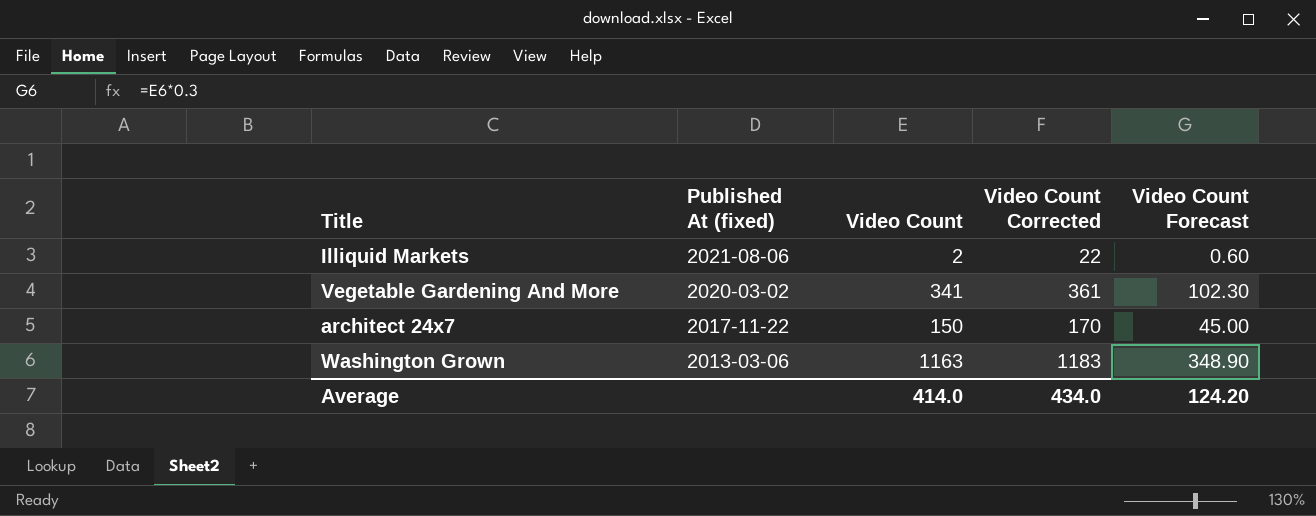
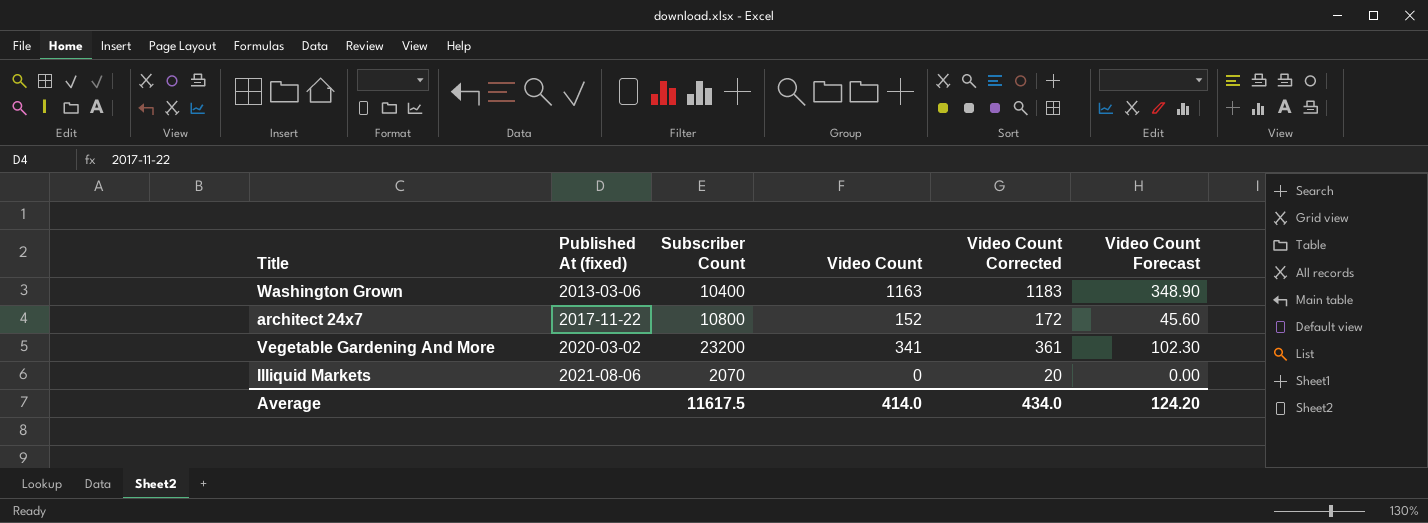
row order: Published At (fixed) descending -> Published At (fixed) ascending
column Subscriber Count | position: none -> 3
architect 24x7 | Video Count: 150 -> 152
architect 24x7 | Video Count Corrected: 170 -> 172
architect 24x7 | Video Count Forecast: 45.00 -> 45.60
Illiquid Markets | Video Count: 2 -> 0
Illiquid Markets | Video Count Corrected: 22 -> 20
Illiquid Markets | Video Count Forecast: 0.60 -> 0.00

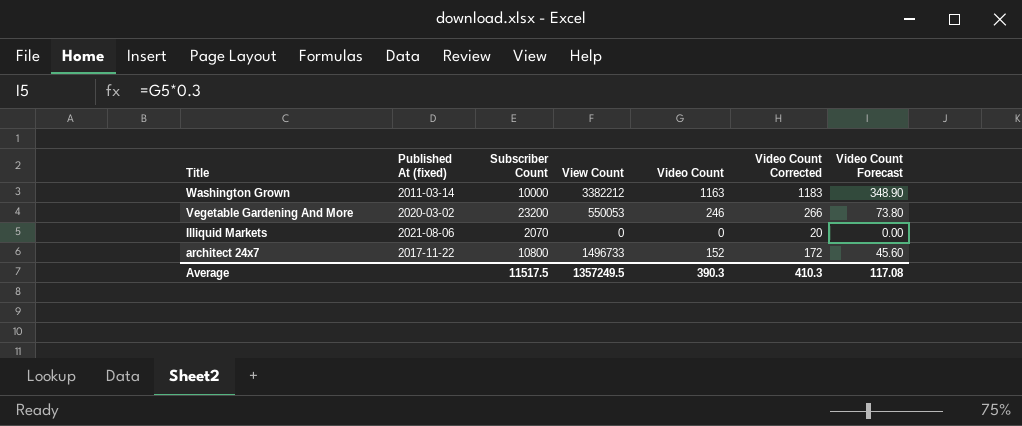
row order: Published At (fixed) ascending -> Title descending
column View Count | position: none -> 4
Washington Grown | Published At (fixed): 2013-03-06 -> 2011-03-14
Washington Grown | Subscriber Count: 10400 -> 10000
Vegetable Gardening And More | Video Count: 341 -> 246
Vegetable Gardening And More | Video Count Corrected: 361 -> 266
Vegetable Gardening And More | Video Count Forecast: 102.30 -> 73.80
Average | Subscriber Count: 11617.5 -> 11517.5
Average | Video Count: 414.0 -> 390.3
Average | Video Count Corrected: 434.0 -> 410.3
Average | Video Count Forecast: 124.20 -> 117.08

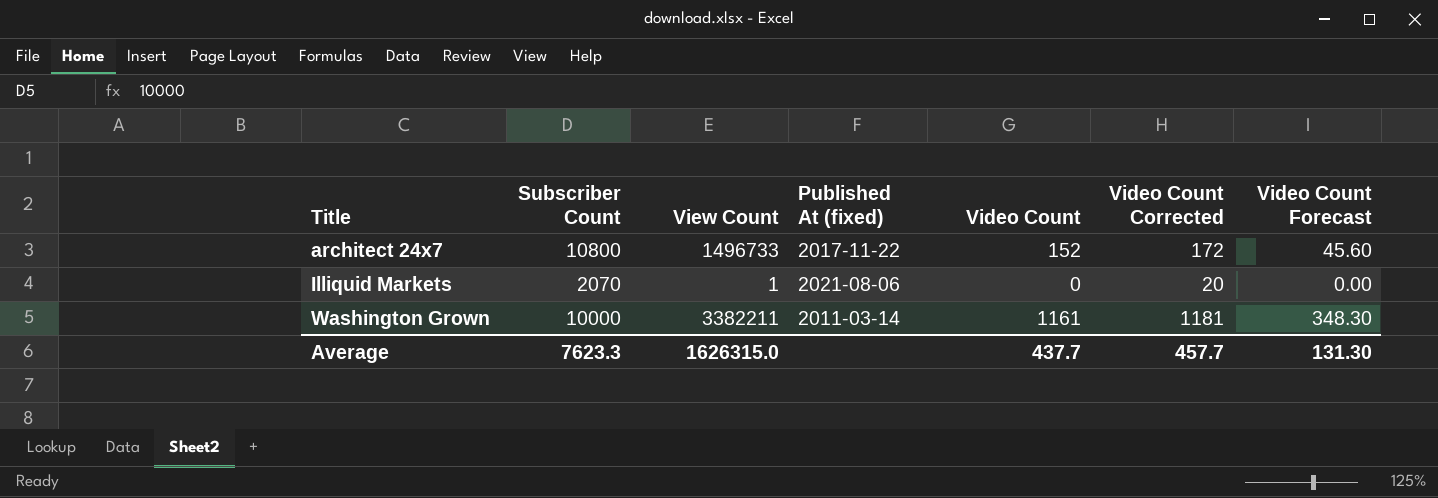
row order: Title descending -> Title ascending
column Published At (fixed) | position: 2 -> 4
row Vegetable Gardening And More: 2020-03-02 | 23200 | 550053 | 246 | 266 | 73.80 -> none
Illiquid Markets | View Count: 0 -> 1
Washington Grown | View Count: 3382212 -> 3382211
Washington Grown | Video Count: 1163 -> 1161
Washington Grown | Video Count Corrected: 1183 -> 1181
Washington Grown | Video Count Forecast: 348.90 -> 348.30
Average | Subscriber Count: 11517.5 -> 7623.3
Average | View Count: 1357249.5 -> 1626315.0
Average | Video Count: 390.3 -> 437.7
Average | Video Count Corrected: 410.3 -> 457.7
Average | Video Count Forecast: 117.08 -> 131.30

